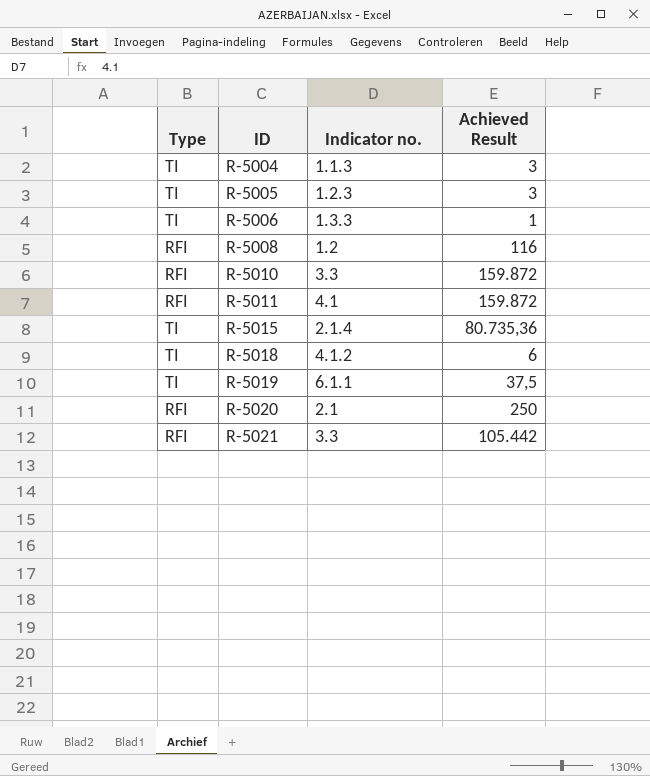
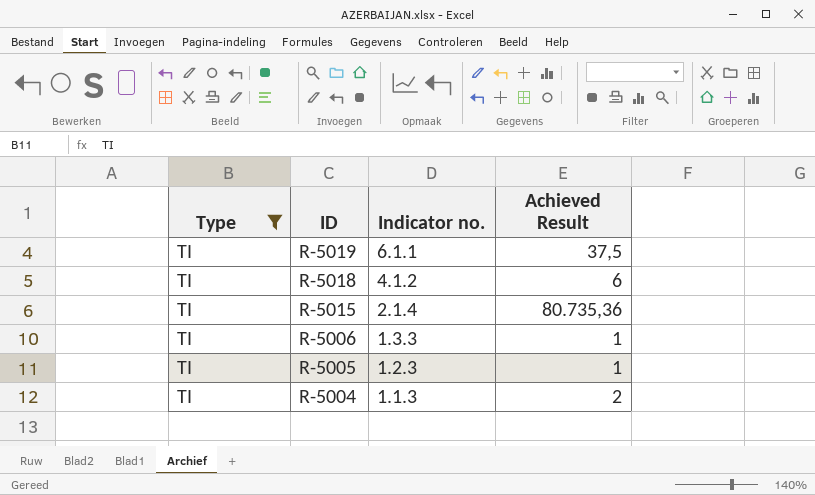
filter: none -> Type = TI
row order: ID ascending -> ID descending
R-5005 | Achieved Result: 3 -> 1
R-5004 | Achieved Result: 3 -> 2

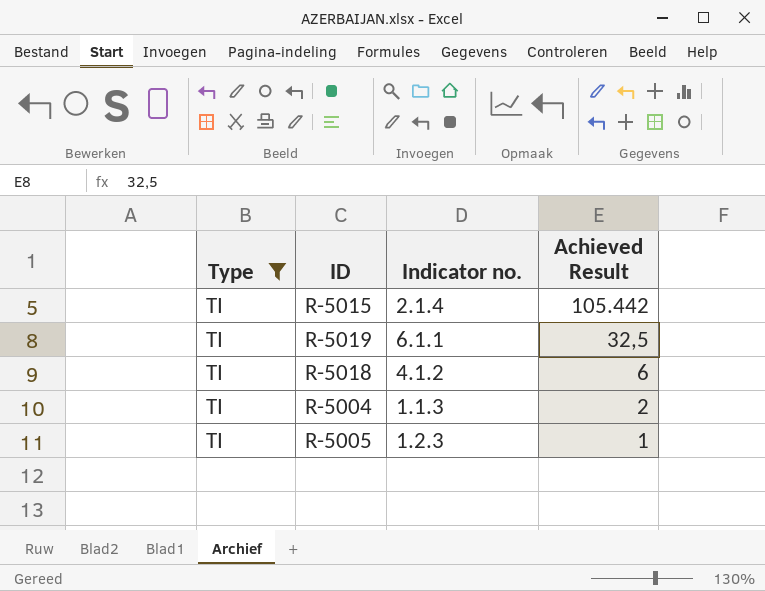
row order: ID descending -> Achieved Result descending
row R-5006: TI | 1.3.3 | 1 -> none
R-5015 | Achieved Result: 80.735,36 -> 105.442
R-5019 | Achieved Result: 37,5 -> 32,5

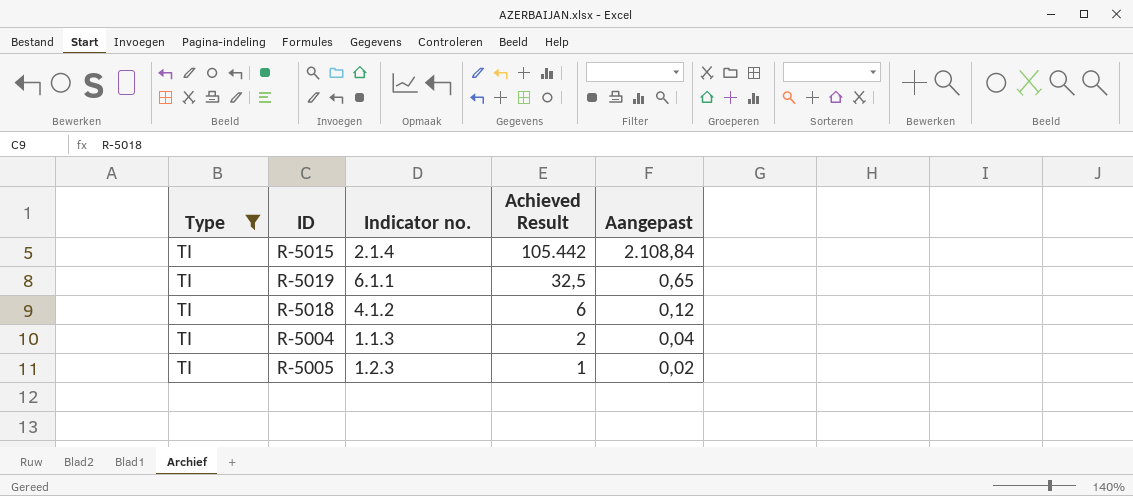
column Aangepast | formula: none -> [Achieved Result] * 0,02

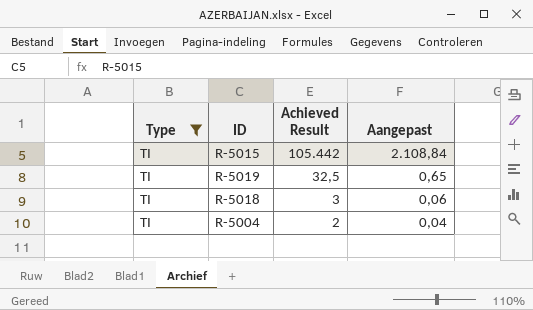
column Indicator no. | position: 3 -> none
row R-5005: TI | 1.2.3 | 1 | 0,02 -> none
R-5018 | Achieved Result: 6 -> 3
R-5018 | Aangepast: 0,12 -> 0,06

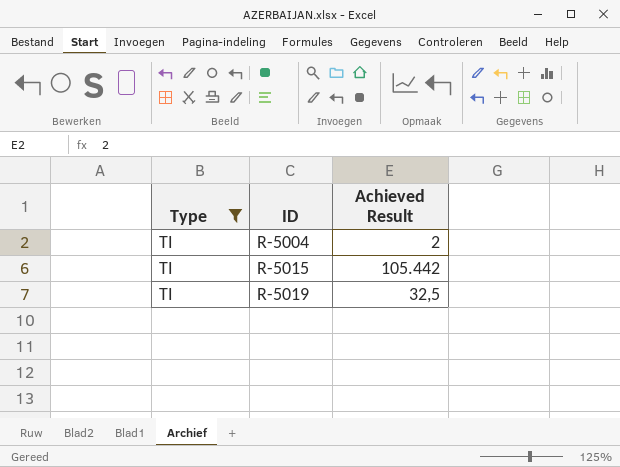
row order: Achieved Result descending -> ID ascending
column Aangepast | formula: [Achieved Result] * 0,02 -> none
row R-5018: TI | 3 | 0,06 -> none

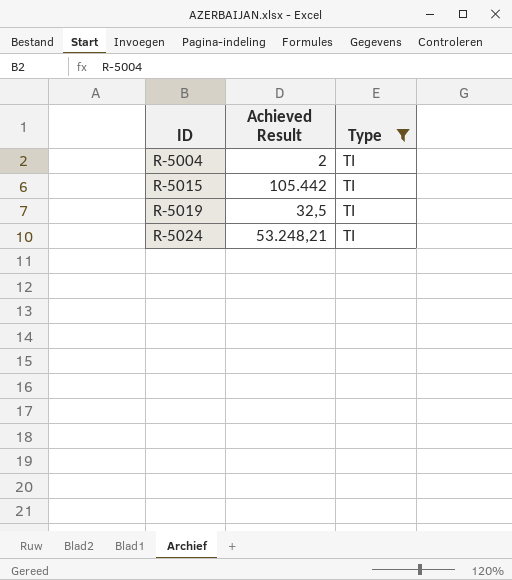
column Type | position: 1 -> 3
row R-5024: none -> 53.248,21 | TI

